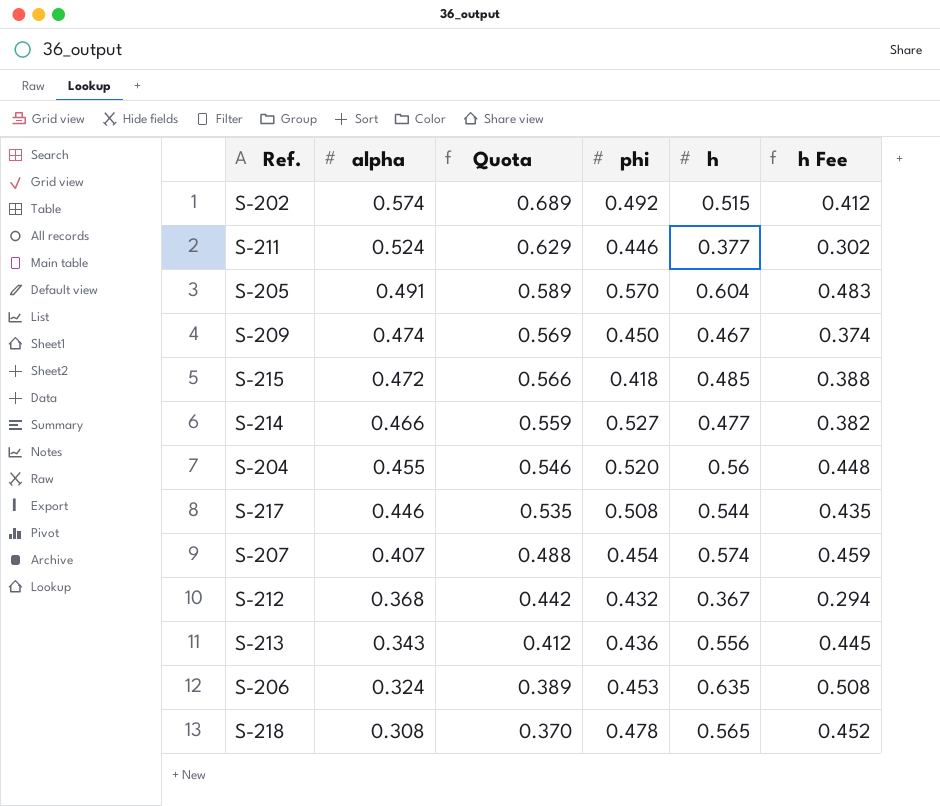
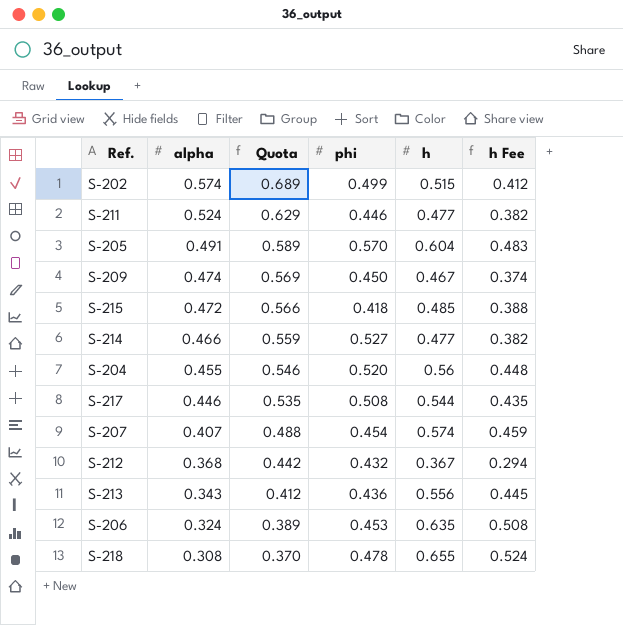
S-202 | phi: 0.492 -> 0.499
S-211 | h: 0.377 -> 0.477
S-211 | h Fee: 0.302 -> 0.382
S-218 | h: 0.565 -> 0.655
S-218 | h Fee: 0.452 -> 0.524

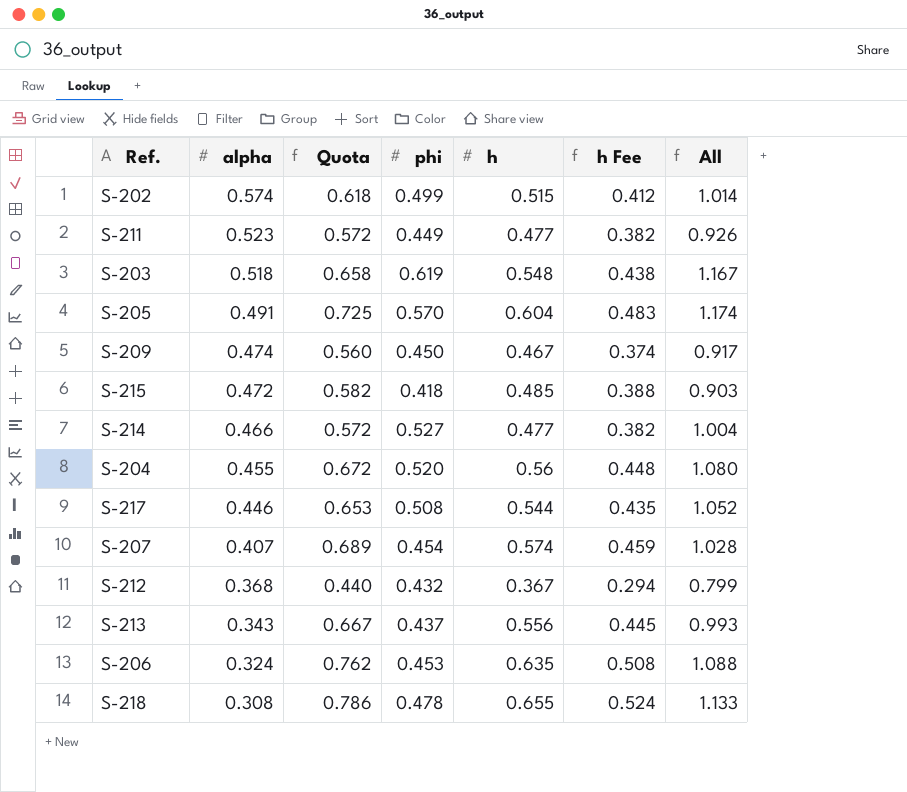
column Quota | formula: [alpha] * 1.2 -> [h] * 1.2
column All | formula: none -> [phi] + [h]
S-211 | alpha: 0.524 -> 0.523
S-211 | phi: 0.446 -> 0.449
row S-203: none -> 0.518 | 0.658 | 0.619 | 0.548 | 0.438 | 1.167
S-213 | phi: 0.436 -> 0.437

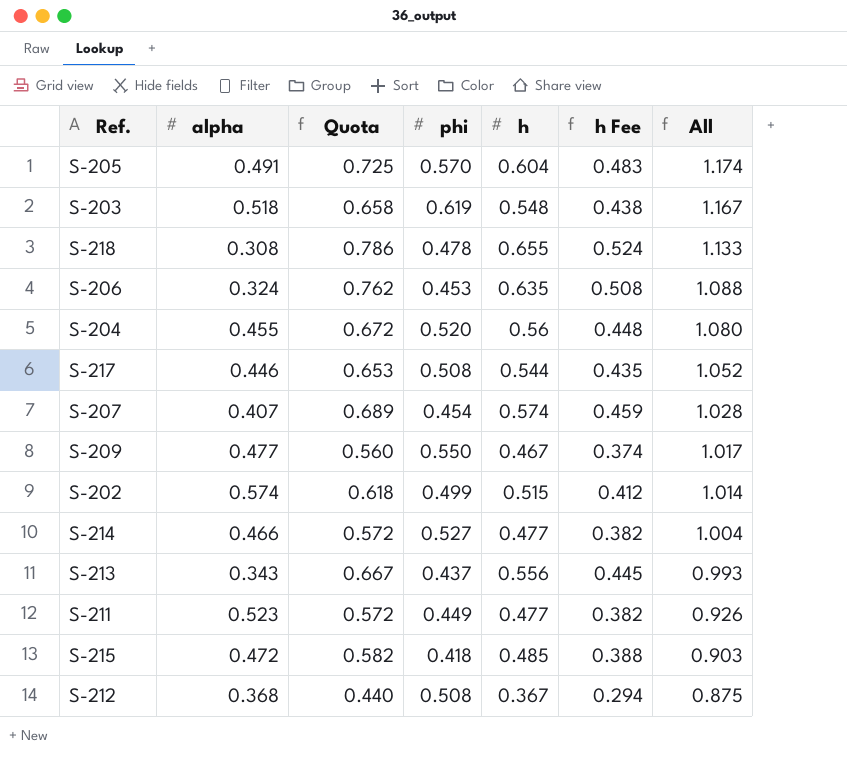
row order: alpha descending -> All descending
S-209 | alpha: 0.474 -> 0.477
S-209 | phi: 0.450 -> 0.550
S-209 | All: 0.917 -> 1.017
S-212 | phi: 0.432 -> 0.508
S-212 | All: 0.799 -> 0.875

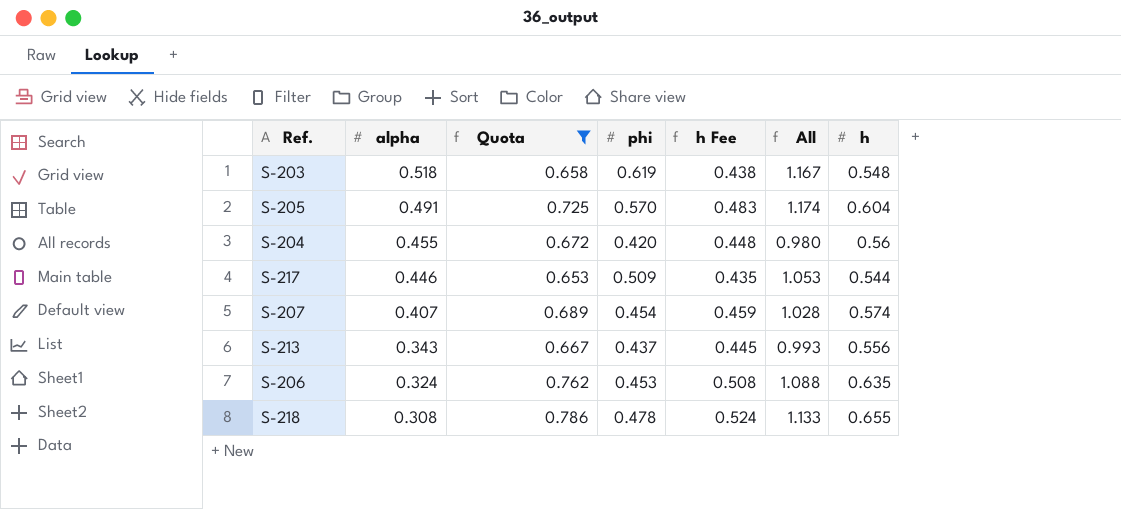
filter: none -> Quota >= 0.653
row order: All descending -> alpha descending
column h | position: 5 -> 7
S-204 | phi: 0.520 -> 0.420
S-204 | All: 1.080 -> 0.980
S-217 | phi: 0.508 -> 0.509
S-217 | All: 1.052 -> 1.053

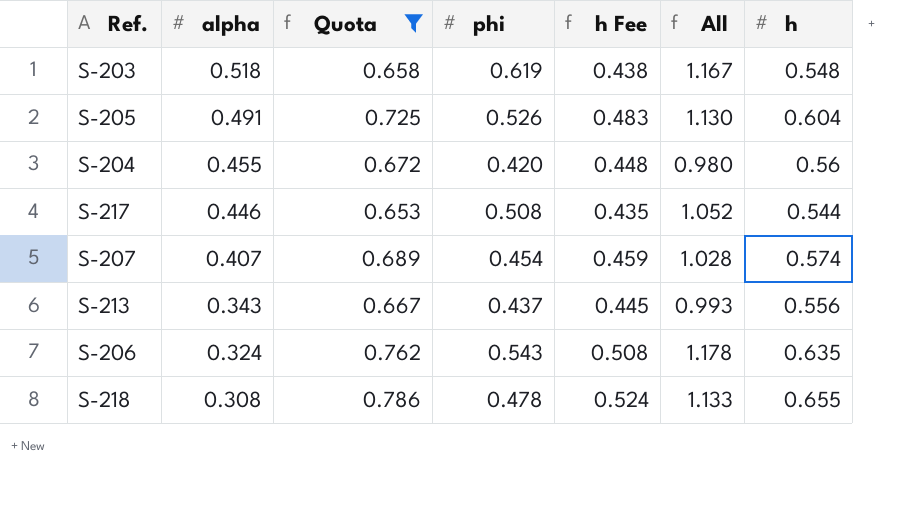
S-205 | phi: 0.570 -> 0.526
S-205 | All: 1.174 -> 1.130
S-217 | phi: 0.509 -> 0.508
S-217 | All: 1.053 -> 1.052
S-206 | phi: 0.453 -> 0.543
S-206 | All: 1.088 -> 1.178

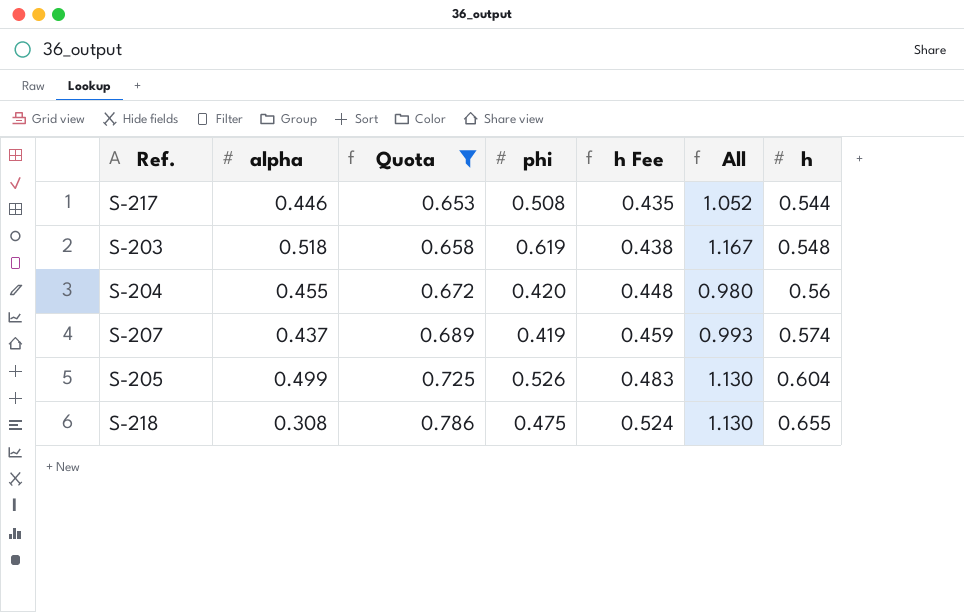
row order: alpha descending -> Quota ascending
row S-213: 0.343 | 0.667 | 0.437 | 0.445 | 0.993 | 0.556 -> none
row S-206: 0.324 | 0.762 | 0.543 | 0.508 | 1.178 | 0.635 -> none
S-207 | alpha: 0.407 -> 0.437
S-207 | phi: 0.454 -> 0.419
S-207 | All: 1.028 -> 0.993
S-205 | alpha: 0.491 -> 0.499
S-218 | phi: 0.478 -> 0.475
S-218 | All: 1.133 -> 1.130

